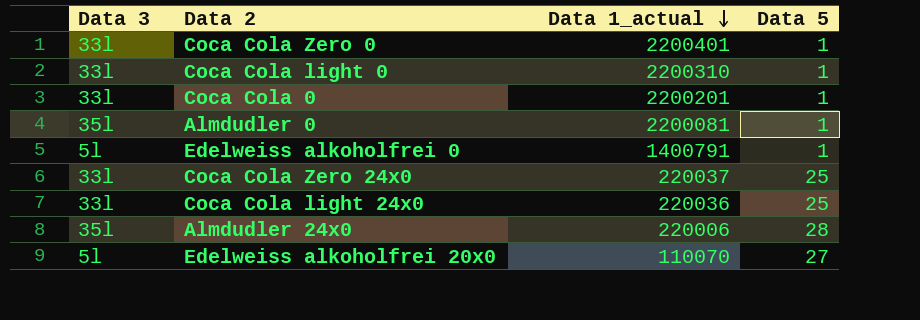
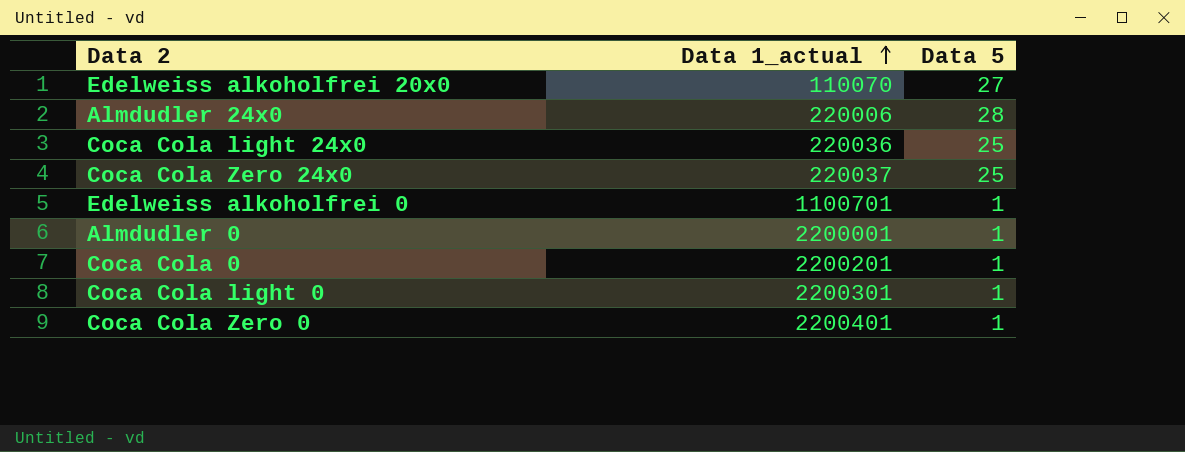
row order: Data 1_actual descending -> Data 1_actual ascending
column Data 3 | position: 1 -> none
Edelweiss alkoholfrei 0 | Data 1_actual: 1400791 -> 1100701
Almdudler 0 | Data 1_actual: 2200081 -> 2200001
Coca Cola light 0 | Data 1_actual: 2200310 -> 2200301

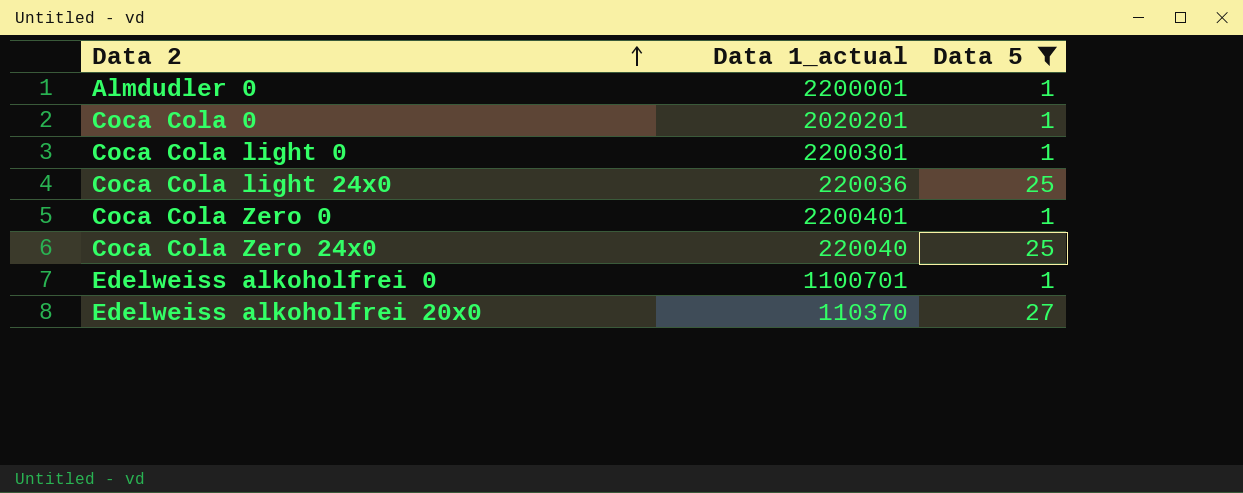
filter: none -> Data 5 != 28
row order: Data 1_actual ascending -> Data 2 ascending
Coca Cola 0 | Data 1_actual: 2200201 -> 2020201
Coca Cola Zero 24x0 | Data 1_actual: 220037 -> 220040
Edelweiss alkoholfrei 20x0 | Data 1_actual: 110070 -> 110370

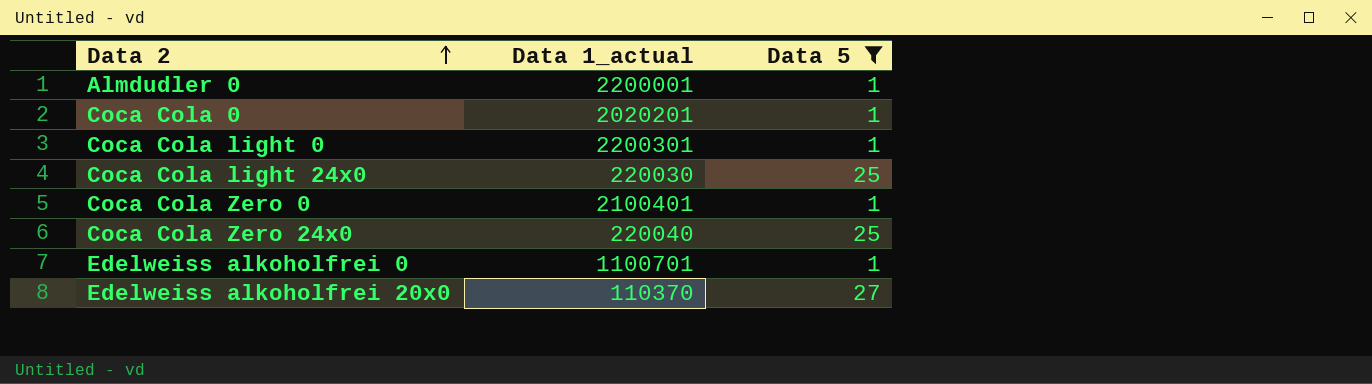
Coca Cola light 24x0 | Data 1_actual: 220036 -> 220030
Coca Cola Zero 0 | Data 1_actual: 2200401 -> 2100401

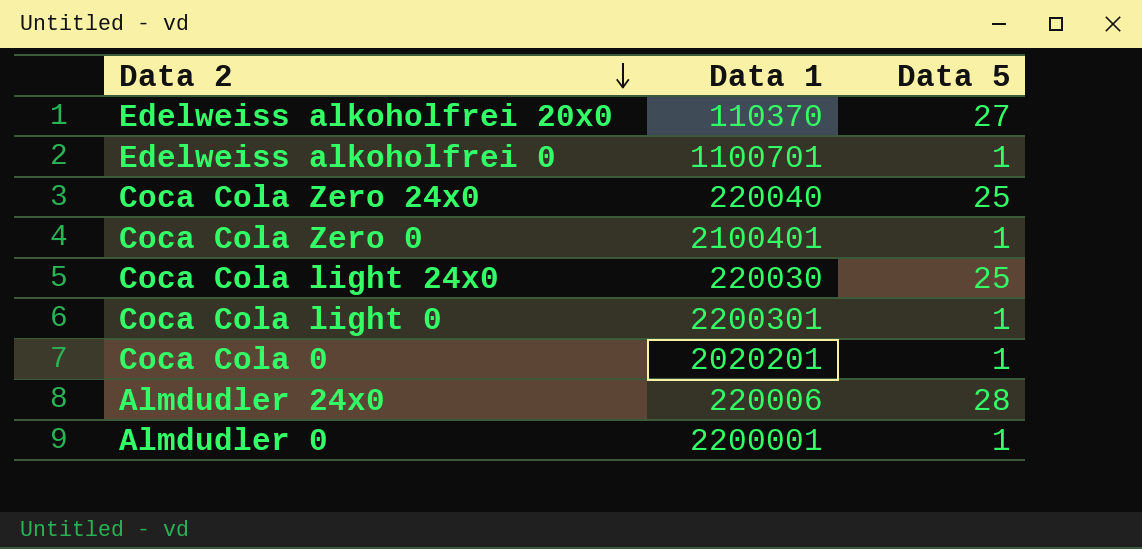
filter: Data 5 != 28 -> none
row order: Data 2 ascending -> Data 2 descending
column name: Data 1_actual -> Data 1

